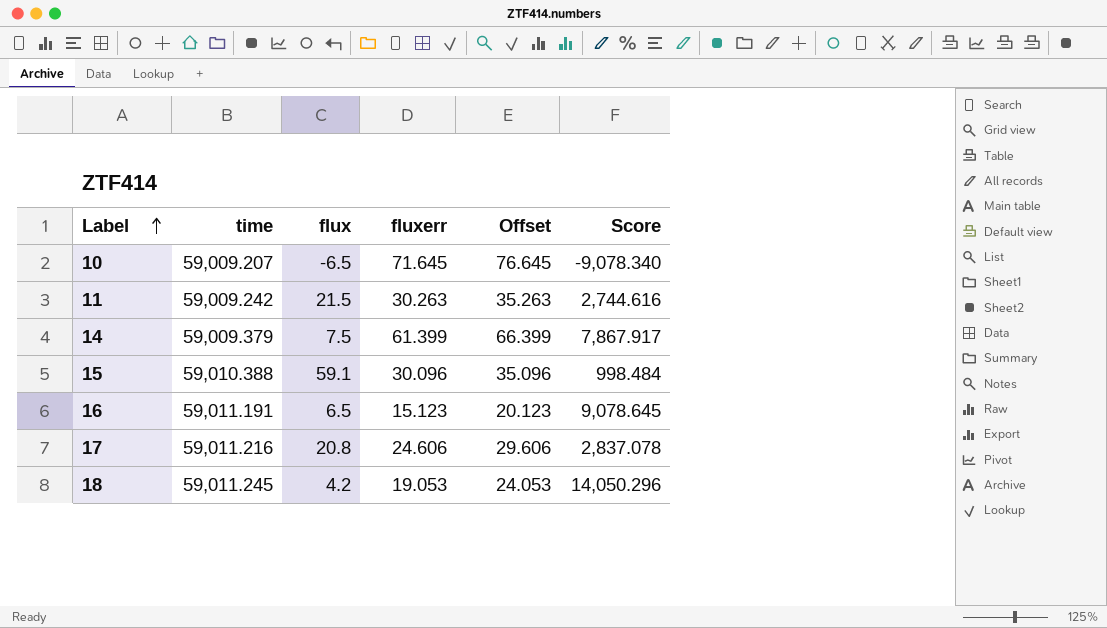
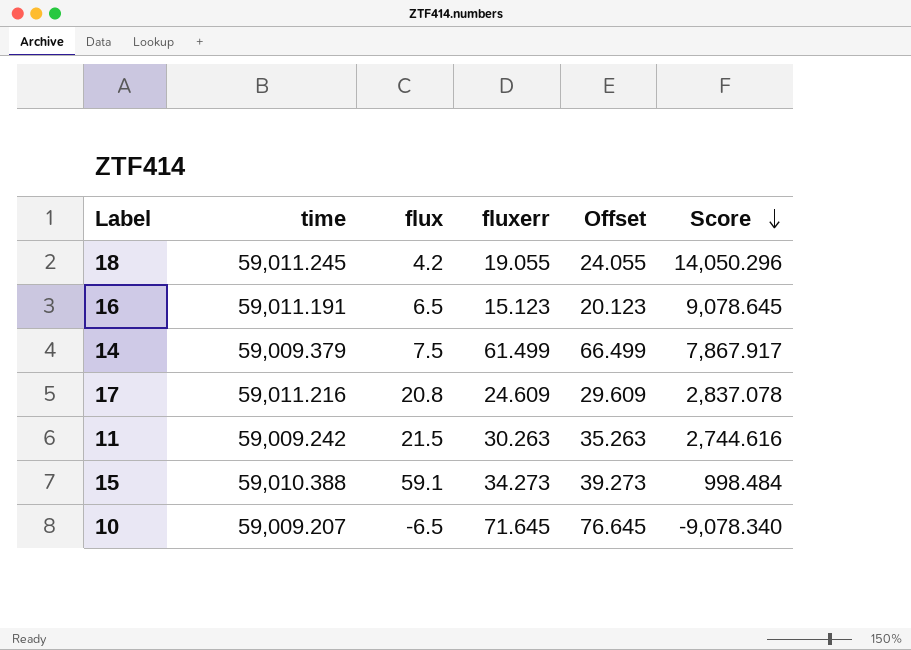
row order: Label ascending -> Score descending
18 | fluxerr: 19.053 -> 19.055
18 | Offset: 24.053 -> 24.055
14 | fluxerr: 61.399 -> 61.499
14 | Offset: 66.399 -> 66.499
17 | fluxerr: 24.606 -> 24.609
17 | Offset: 29.606 -> 29.609
15 | fluxerr: 30.096 -> 34.273
15 | Offset: 35.096 -> 39.273

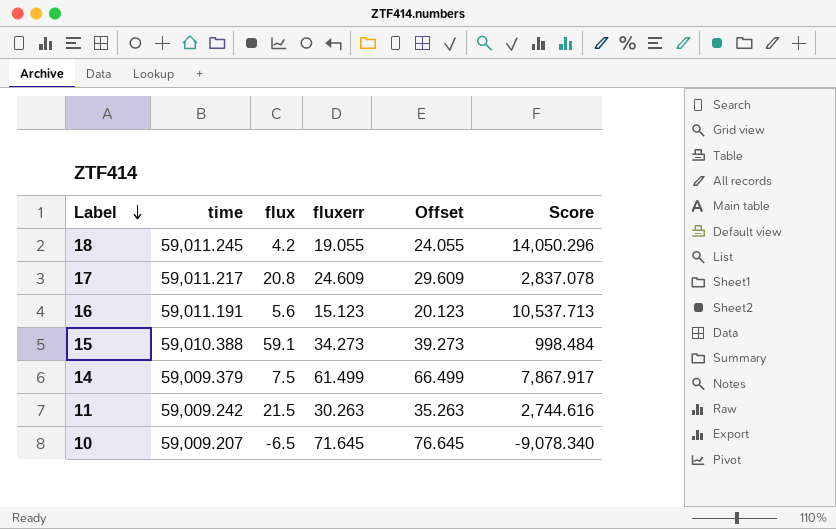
row order: Score descending -> Label descending
17 | time: 59,011.216 -> 59,011.217
16 | flux: 6.5 -> 5.6
16 | Score: 9,078.645 -> 10,537.713

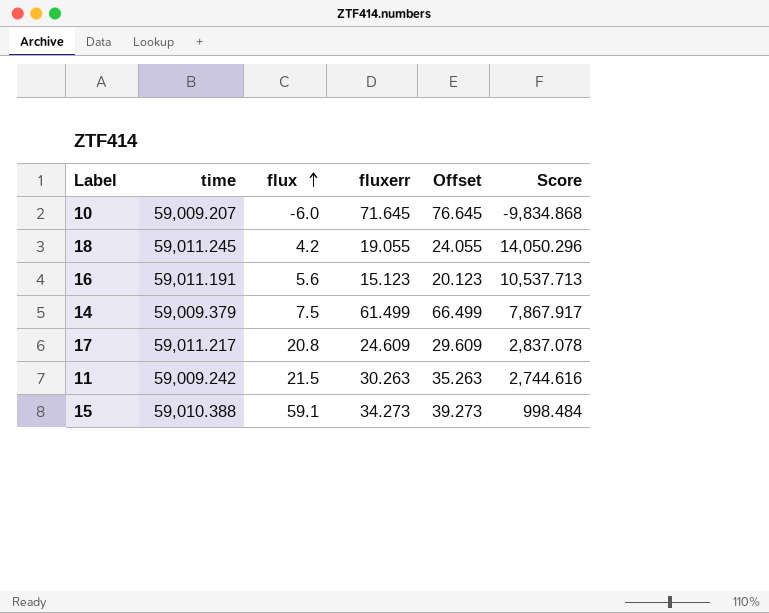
row order: Label descending -> flux ascending
10 | flux: -6.5 -> -6.0
10 | Score: -9,078.340 -> -9,834.868

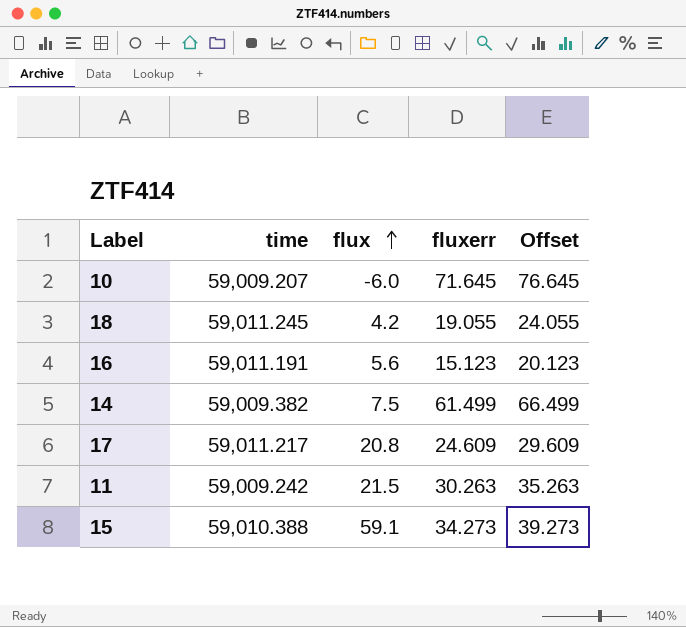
column Score | formula: [time] / [flux] -> none
14 | time: 59,009.379 -> 59,009.382

